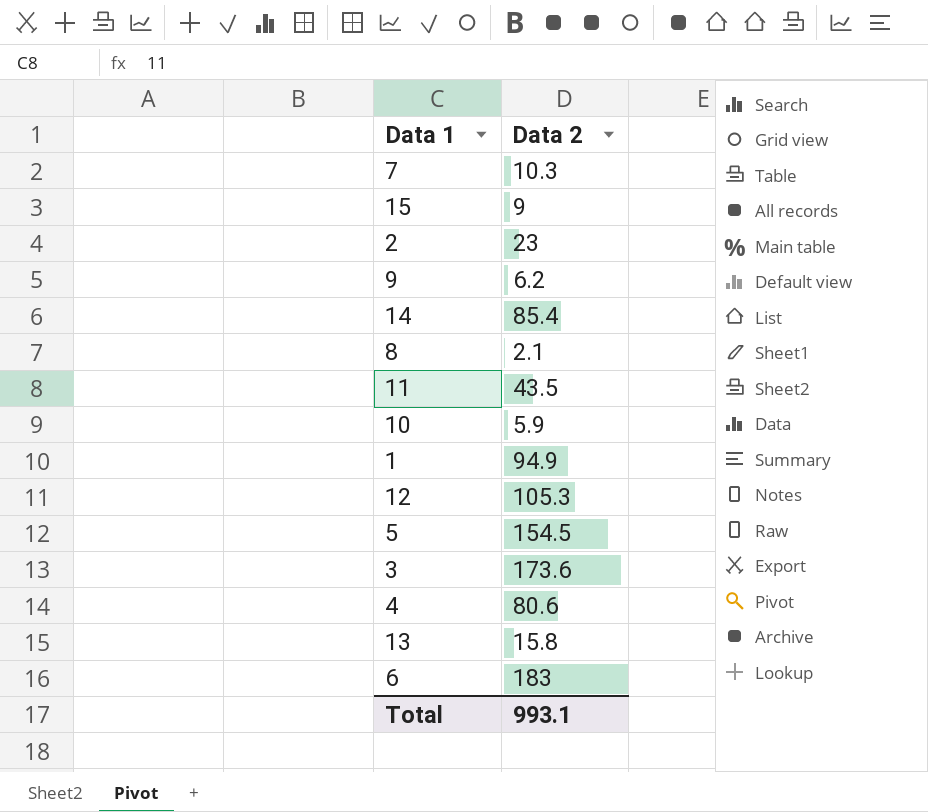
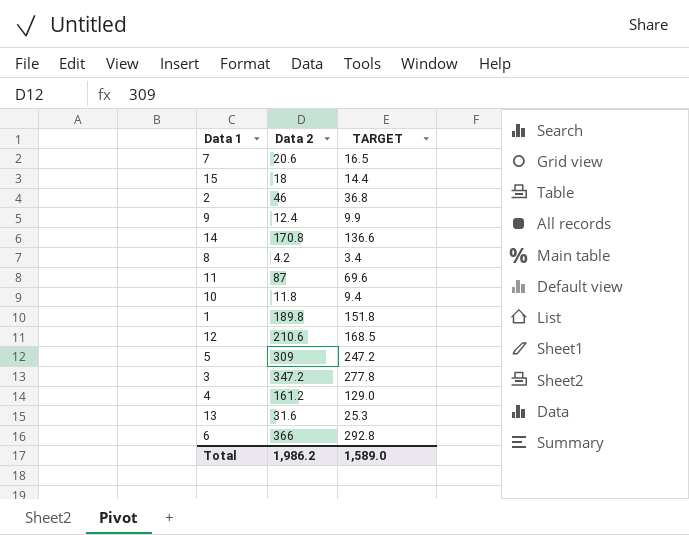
column TARGET | formula: none -> [Data 2] * 0.8
7 | Data 2: 10.3 -> 20.6
15 | Data 2: 9 -> 18
2 | Data 2: 23 -> 46
9 | Data 2: 6.2 -> 12.4
14 | Data 2: 85.4 -> 170.8
8 | Data 2: 2.1 -> 4.2
11 | Data 2: 43.5 -> 87
10 | Data 2: 5.9 -> 11.8
1 | Data 2: 94.9 -> 189.8
12 | Data 2: 105.3 -> 210.6
5 | Data 2: 154.5 -> 309
3 | Data 2: 173.6 -> 347.2
4 | Data 2: 80.6 -> 161.2
13 | Data 2: 15.8 -> 31.6
6 | Data 2: 183 -> 366
Total | Data 2: 993.1 -> 1,986.2

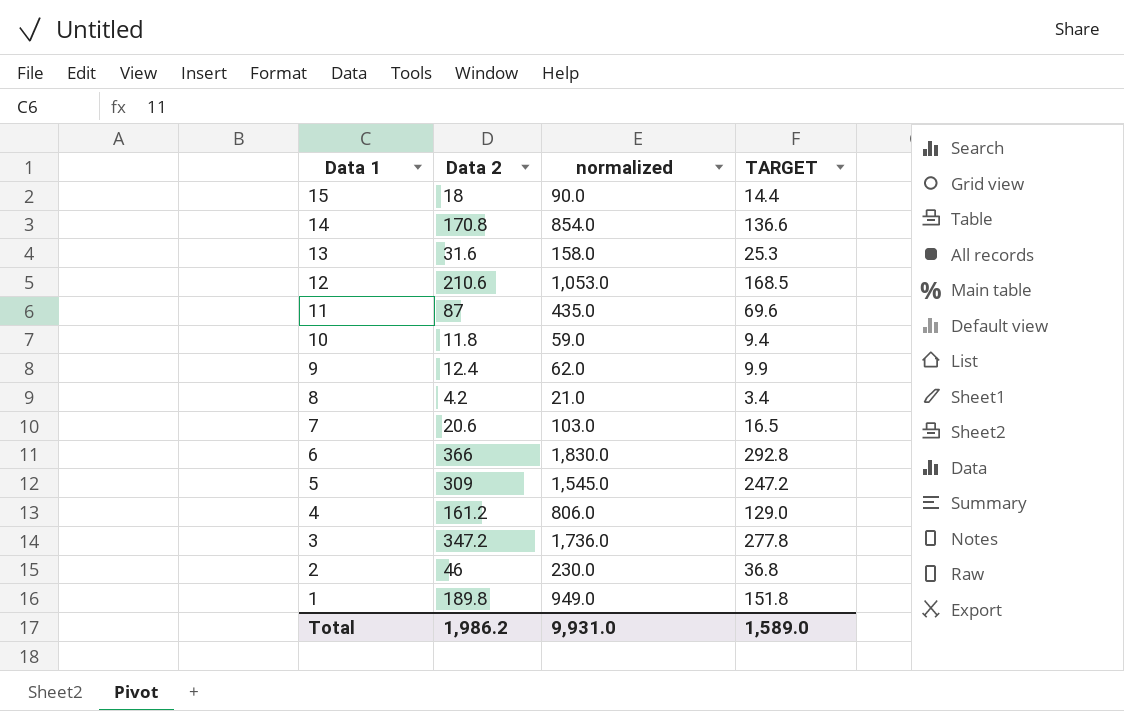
row order: none -> Data 1 descending
column normalized | formula: none -> [Data 2] * 5

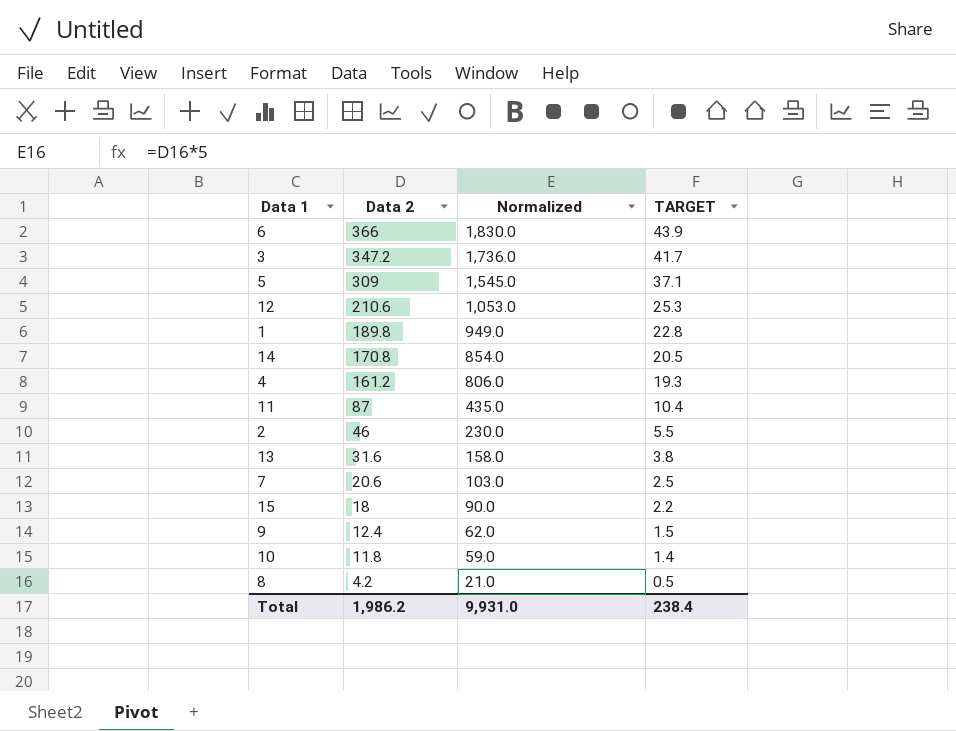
row order: Data 1 descending -> Data 2 descending
column name: normalized -> Normalized
column TARGET | formula: [Data 2] * 0.8 -> [Data 2] * 0.12
Total | TARGET: 1,589.0 -> 238.4

